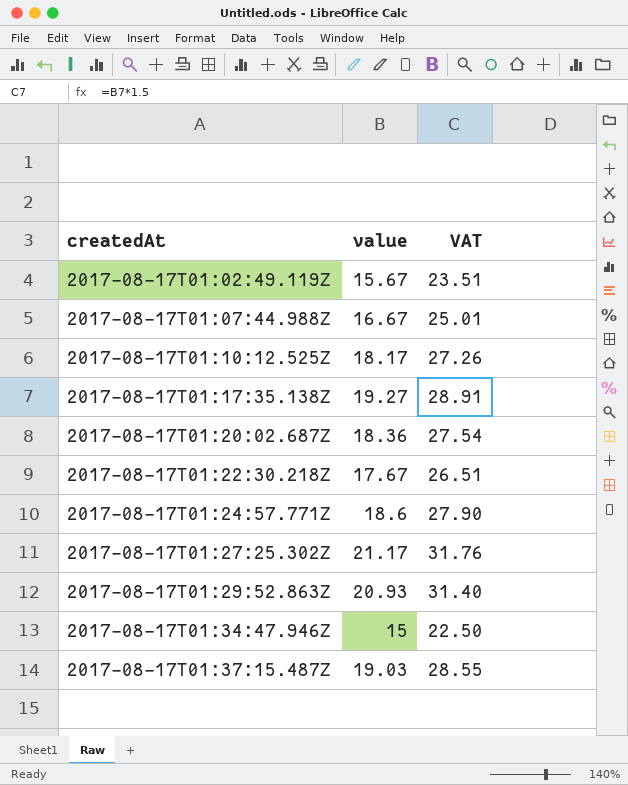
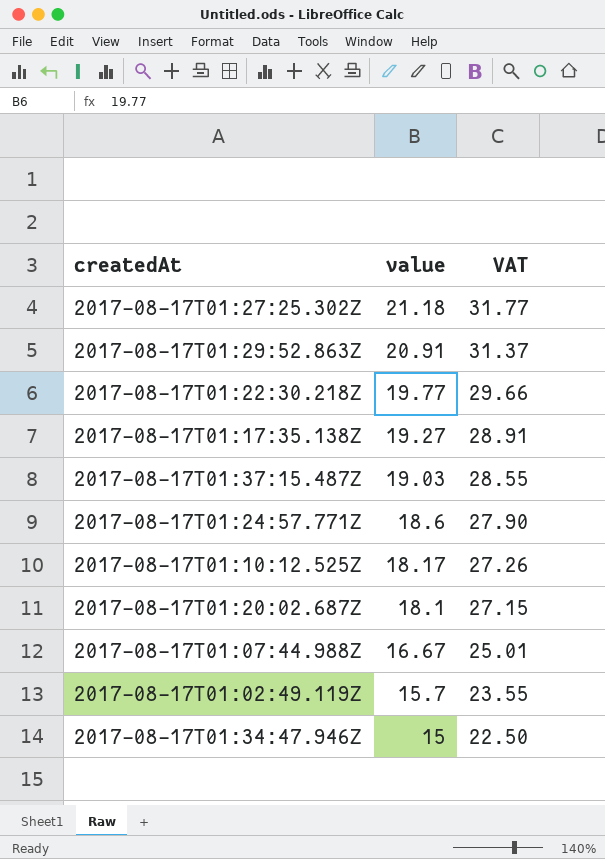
row order: createdAt ascending -> value descending
2017-08-17T01:27:25.302Z | value: 21.17 -> 21.18
2017-08-17T01:27:25.302Z | VAT: 31.76 -> 31.77
2017-08-17T01:29:52.863Z | value: 20.93 -> 20.91
2017-08-17T01:29:52.863Z | VAT: 31.40 -> 31.37
2017-08-17T01:22:30.218Z | value: 17.67 -> 19.77
2017-08-17T01:22:30.218Z | VAT: 26.51 -> 29.66
2017-08-17T01:20:02.687Z | value: 18.36 -> 18.1
2017-08-17T01:20:02.687Z | VAT: 27.54 -> 27.15
2017-08-17T01:02:49.119Z | value: 15.67 -> 15.7
2017-08-17T01:02:49.119Z | VAT: 23.51 -> 23.55

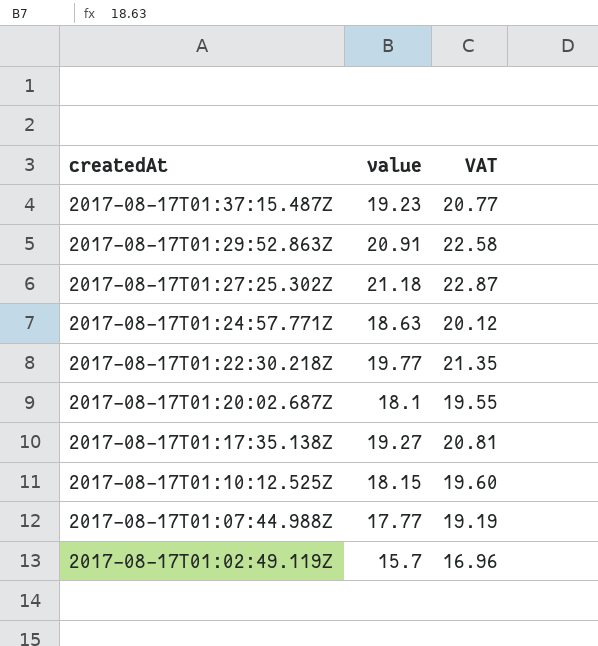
row order: value descending -> createdAt descending
column VAT | formula: [value] * 1.5 -> [value] * 1.08
row 2017-08-17T01:34:47.946Z: 15 | 22.50 -> none
2017-08-17T01:37:15.487Z | value: 19.03 -> 19.23
2017-08-17T01:24:57.771Z | value: 18.6 -> 18.63
2017-08-17T01:10:12.525Z | value: 18.17 -> 18.15
2017-08-17T01:07:44.988Z | value: 16.67 -> 17.77

